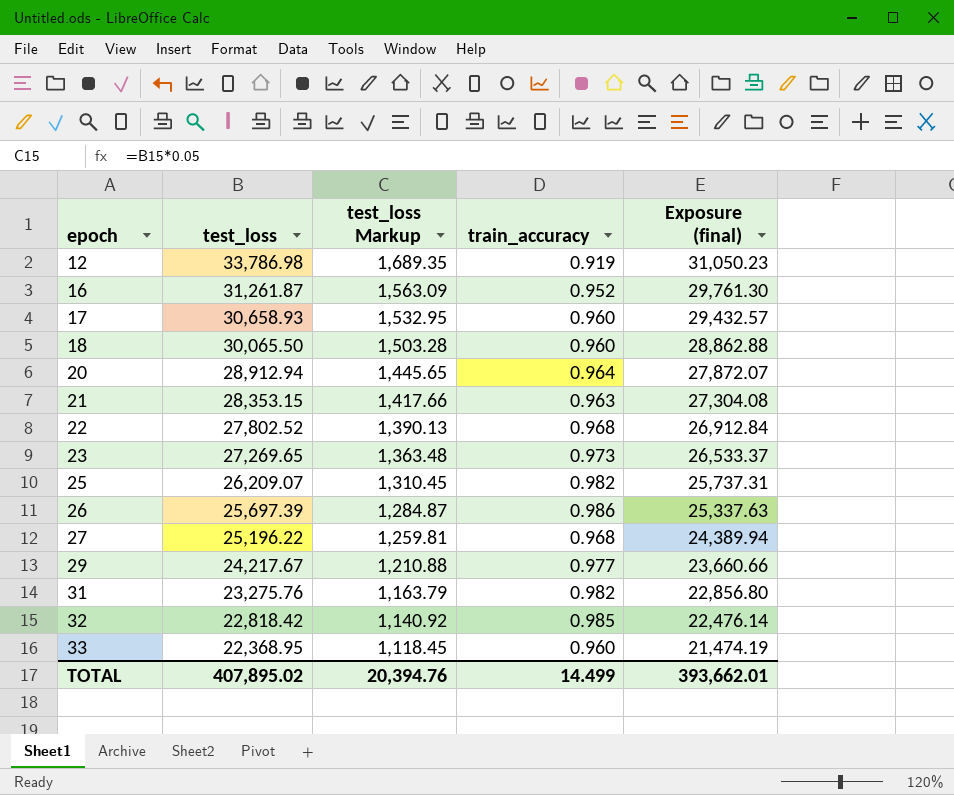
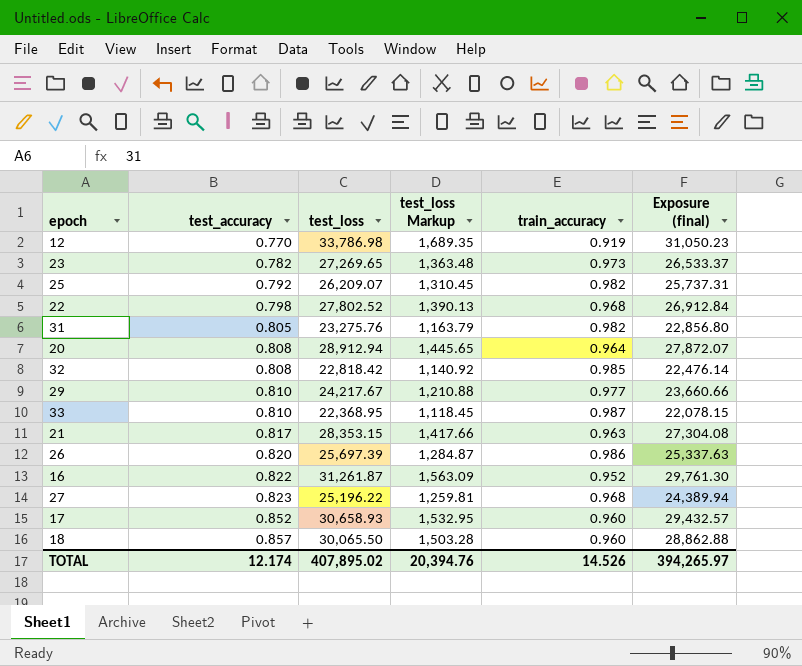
row order: epoch ascending -> test_accuracy ascending
column test_accuracy | position: none -> 2
33 | train_accuracy: 0.960 -> 0.987
33 | Exposure (final): 21,474.19 -> 22,078.15
TOTAL | train_accuracy: 14.499 -> 14.526
TOTAL | Exposure (final): 393,662.01 -> 394,265.97

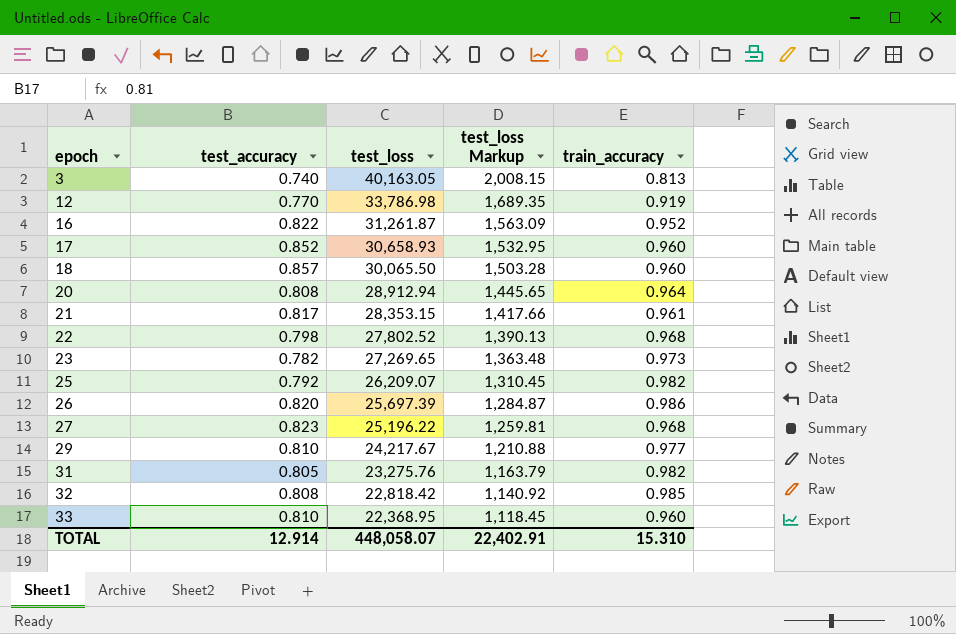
row order: test_accuracy ascending -> epoch ascending
column Exposure (final) | formula: [test_loss] * [train_accuracy] -> none
row 3: none -> 0.740 | 40,163.05 | 2,008.15 | 0.813
21 | train_accuracy: 0.963 -> 0.961
33 | train_accuracy: 0.987 -> 0.960
TOTAL | test_accuracy: 12.174 -> 12.914
TOTAL | test_loss: 407,895.02 -> 448,058.07
TOTAL | test_loss Markup: 20,394.76 -> 22,402.91
TOTAL | train_accuracy: 14.526 -> 15.310

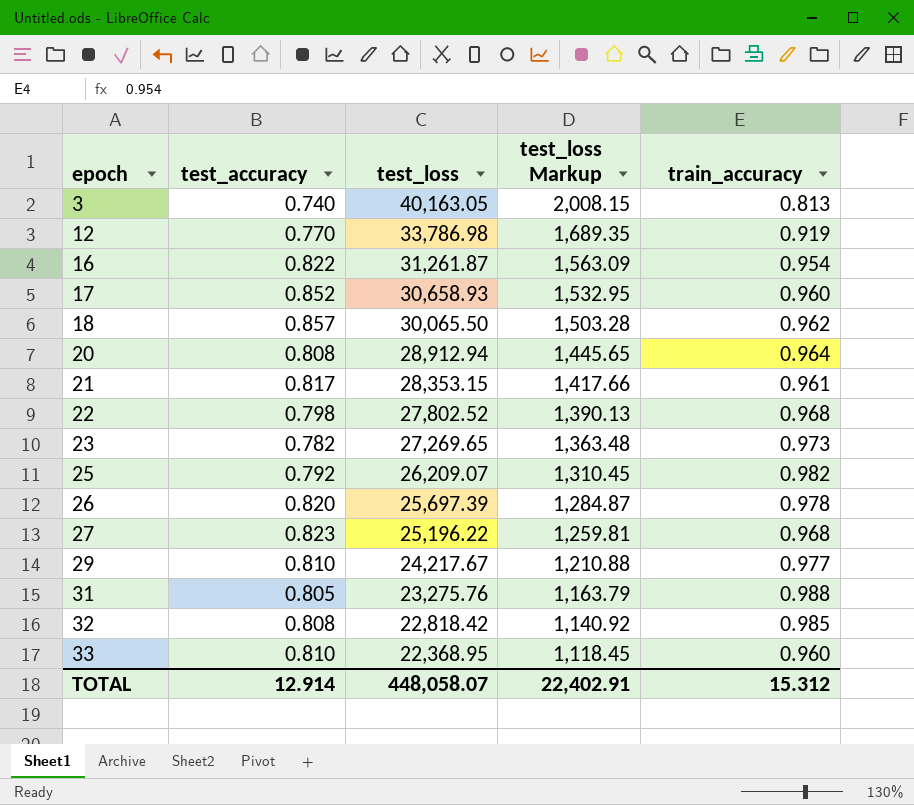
16 | train_accuracy: 0.952 -> 0.954
18 | train_accuracy: 0.960 -> 0.962
26 | train_accuracy: 0.986 -> 0.978
31 | train_accuracy: 0.982 -> 0.988
TOTAL | train_accuracy: 15.310 -> 15.312

